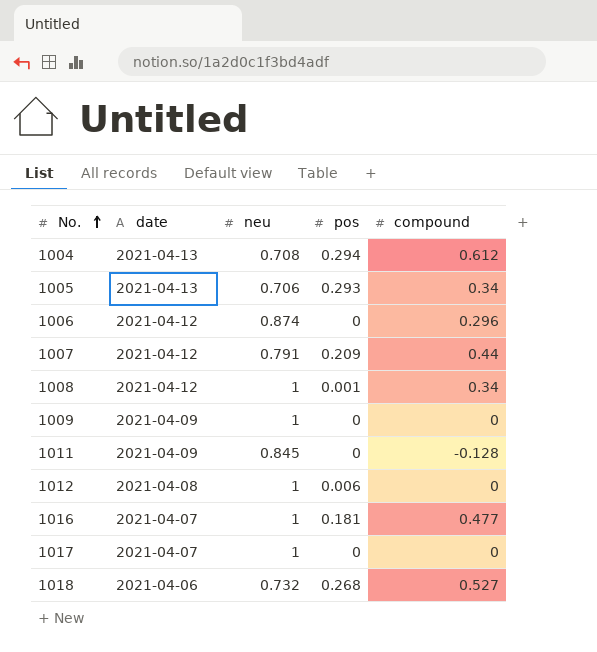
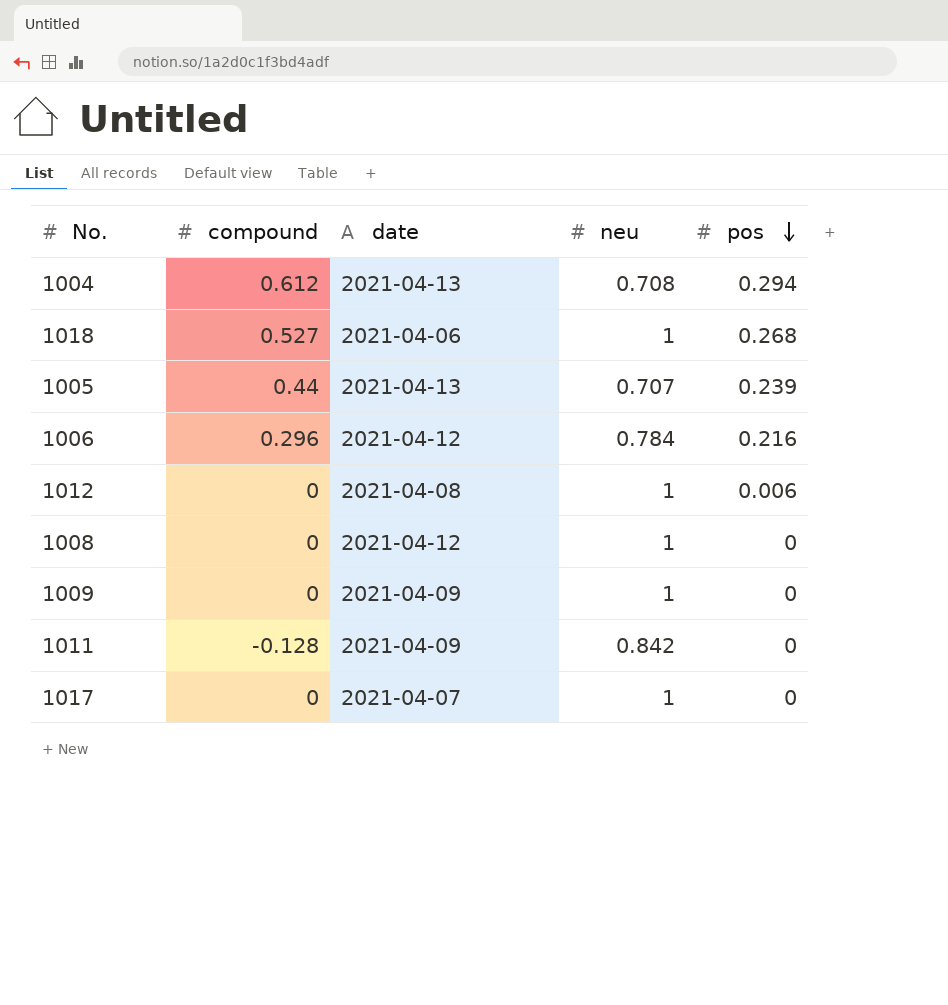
row order: No. ascending -> pos descending
column compound | position: 5 -> 2
row 1007: 2021-04-12 | 0.791 | 0.209 | 0.44 -> none
row 1016: 2021-04-07 | 1 | 0.181 | 0.477 -> none
1018 | neu: 0.732 -> 1
1005 | compound: 0.34 -> 0.44
1005 | neu: 0.706 -> 0.707
1005 | pos: 0.293 -> 0.239
1006 | neu: 0.874 -> 0.784
1006 | pos: 0 -> 0.216
1008 | compound: 0.34 -> 0
1008 | pos: 0.001 -> 0
1011 | neu: 0.845 -> 0.842

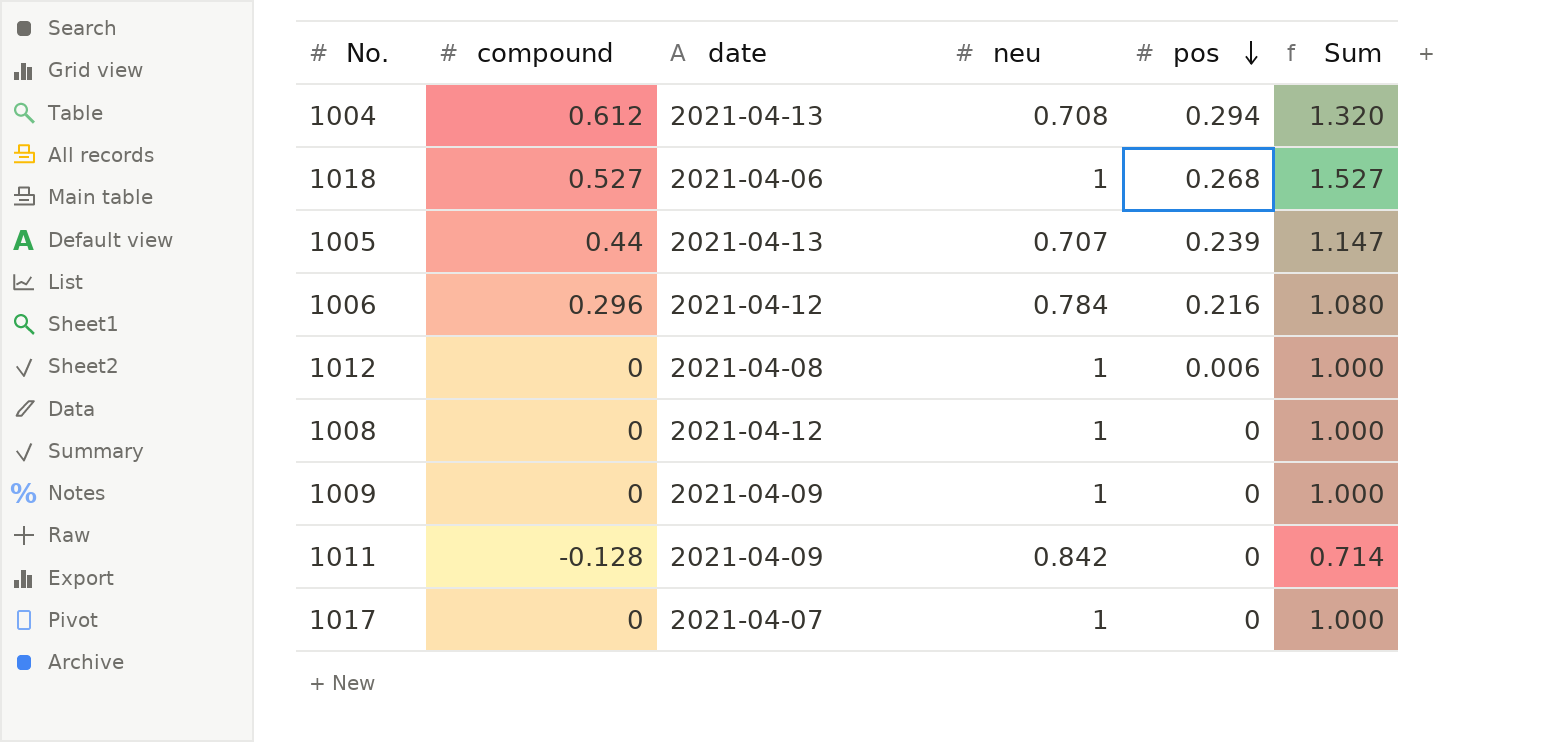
column Sum | formula: none -> [compound] + [neu]

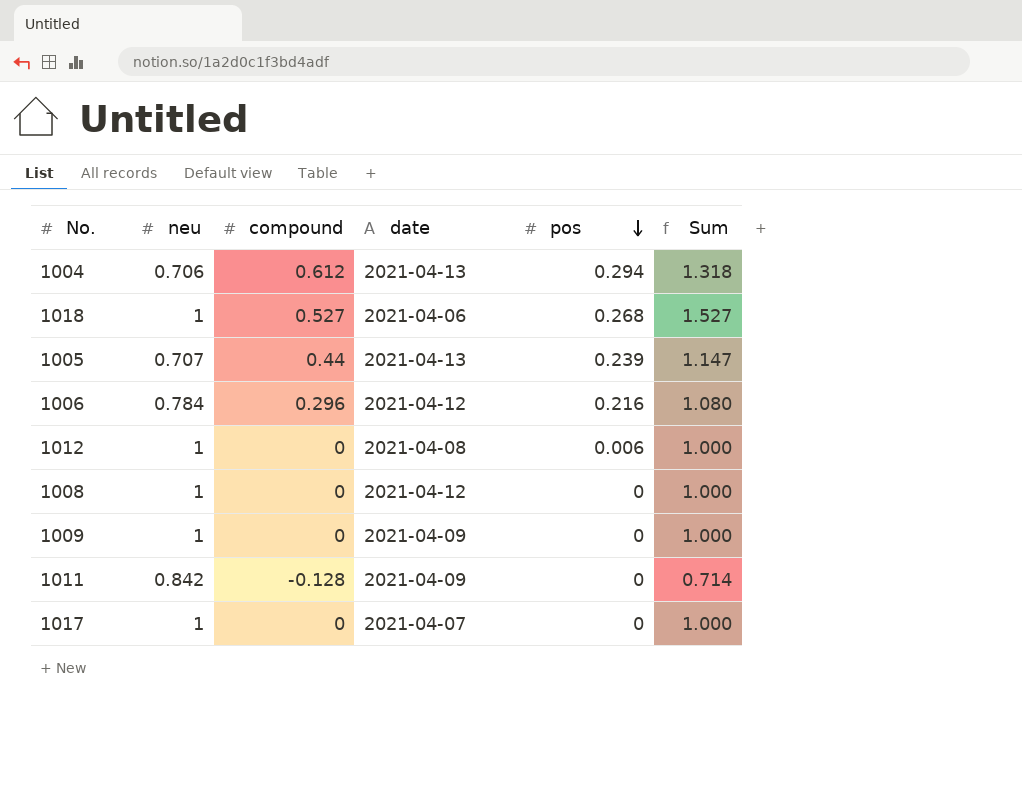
column neu | position: 4 -> 2
1004 | neu: 0.708 -> 0.706
1004 | Sum: 1.320 -> 1.318

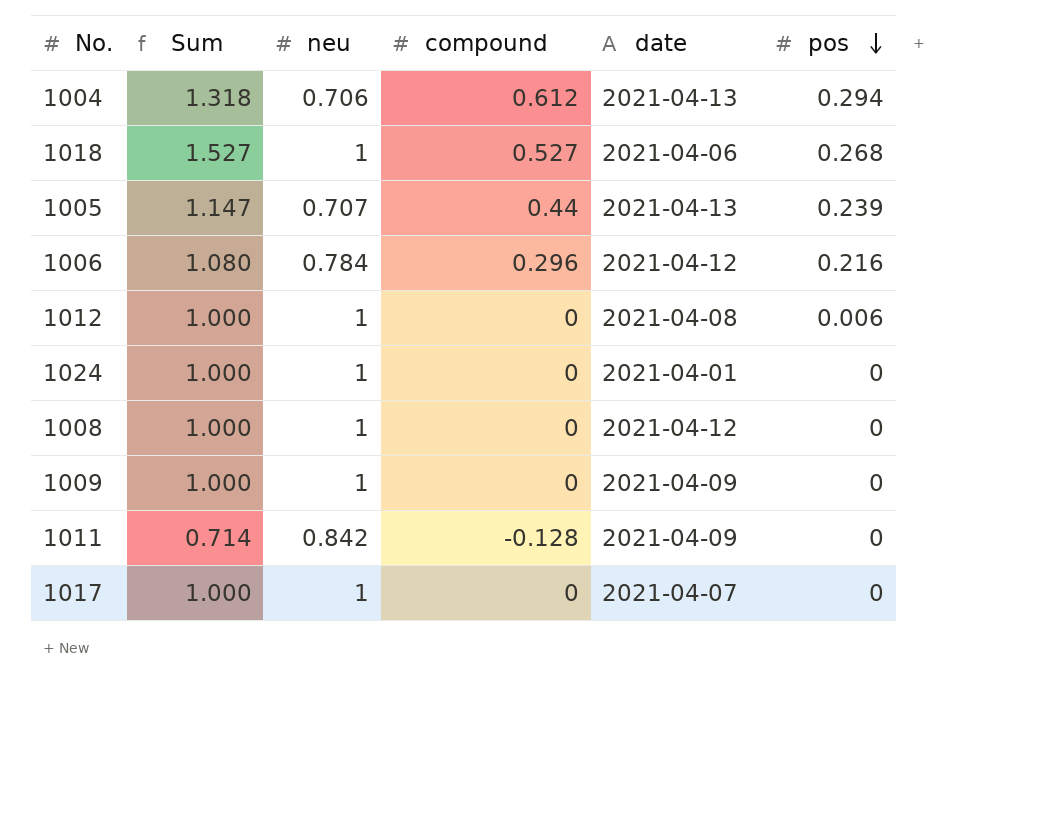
column Sum | position: 6 -> 2
row 1024: none -> 1.000 | 1 | 0 | 2021-04-01 | 0

